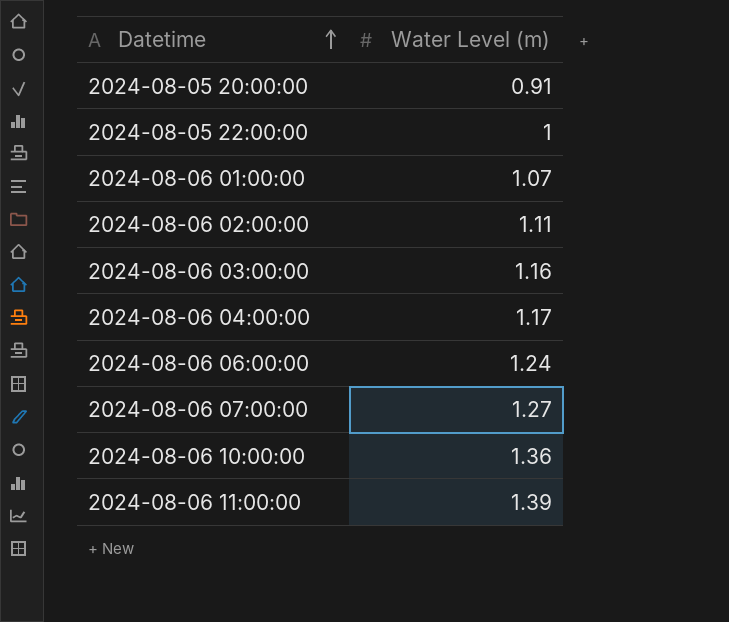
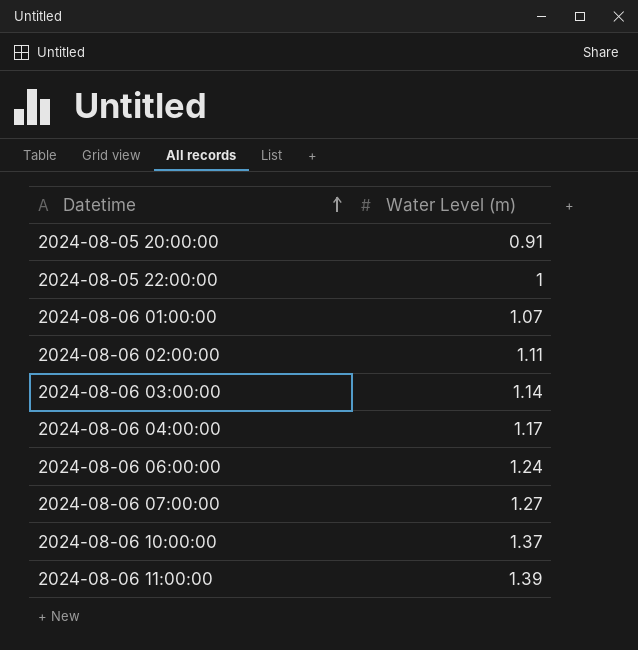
2024-08-06 03:00:00 | Water Level (m): 1.16 -> 1.14
2024-08-06 10:00:00 | Water Level (m): 1.36 -> 1.37

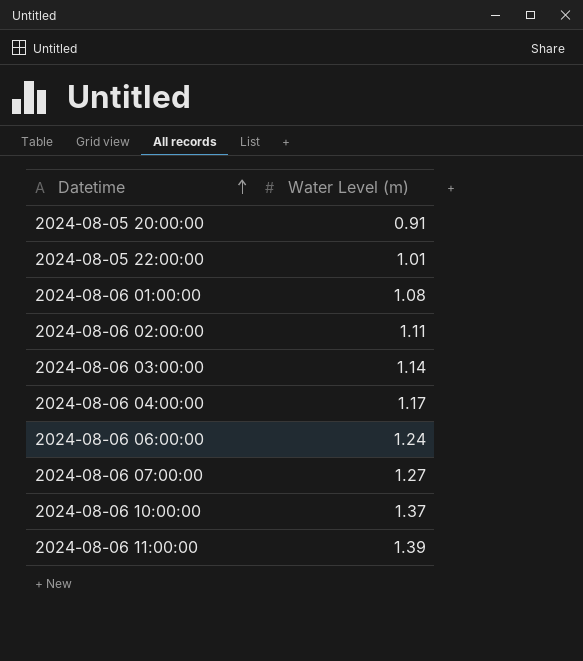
2024-08-05 22:00:00 | Water Level (m): 1 -> 1.01
2024-08-06 01:00:00 | Water Level (m): 1.07 -> 1.08

